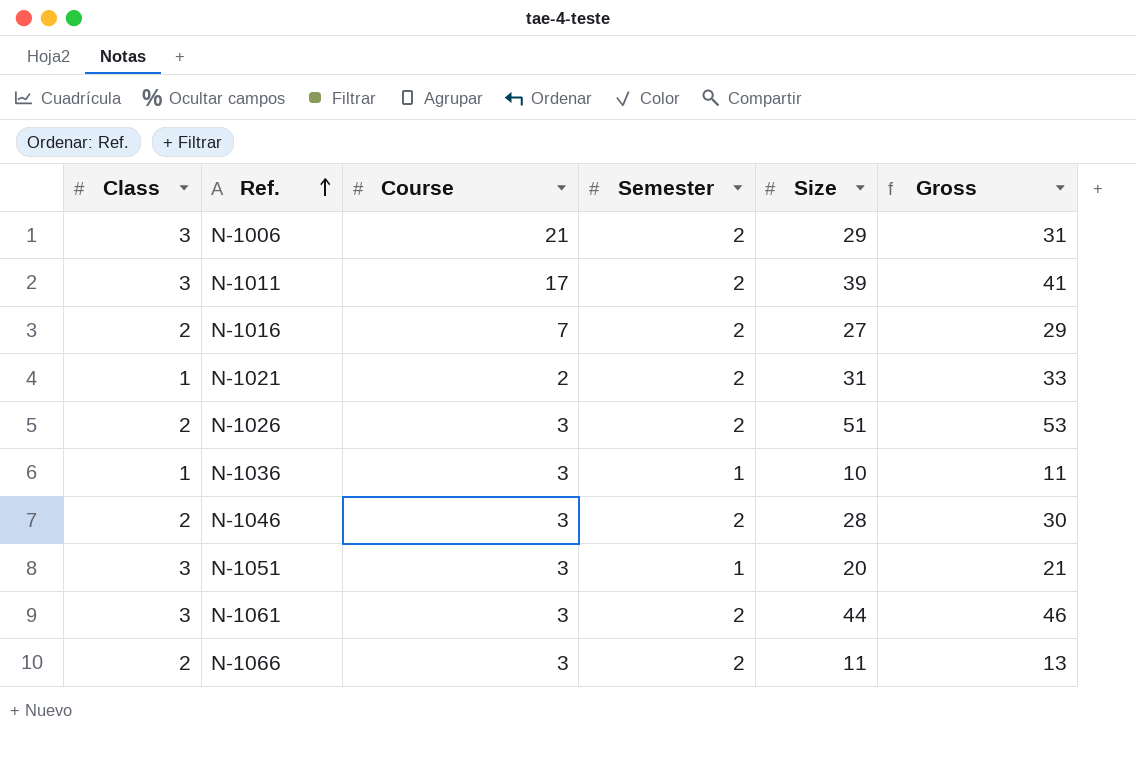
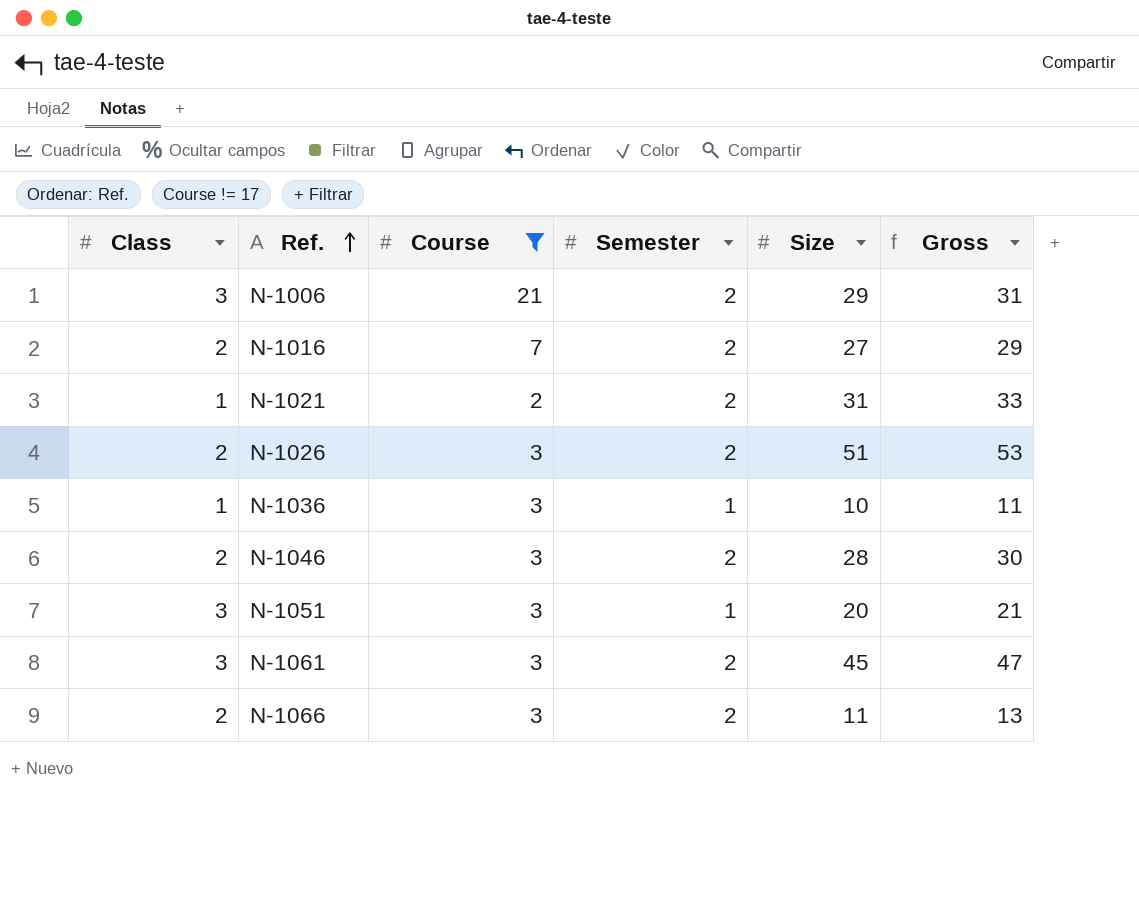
filter: none -> Course != 17
N-1061 | Size: 44 -> 45
N-1061 | Gross: 46 -> 47

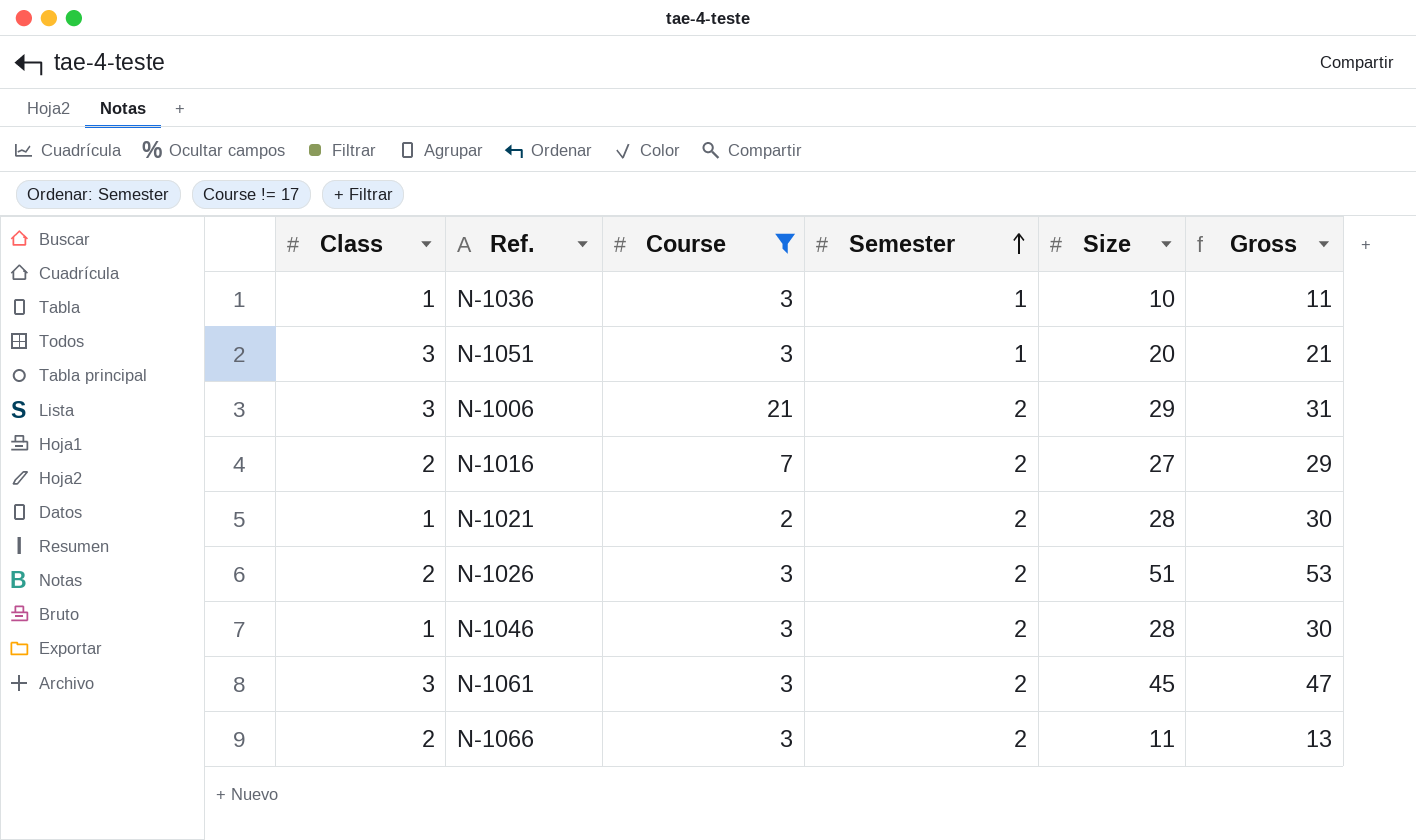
row order: Ref. ascending -> Semester ascending
N-1021 | Size: 31 -> 28
N-1021 | Gross: 33 -> 30
N-1046 | Class: 2 -> 1

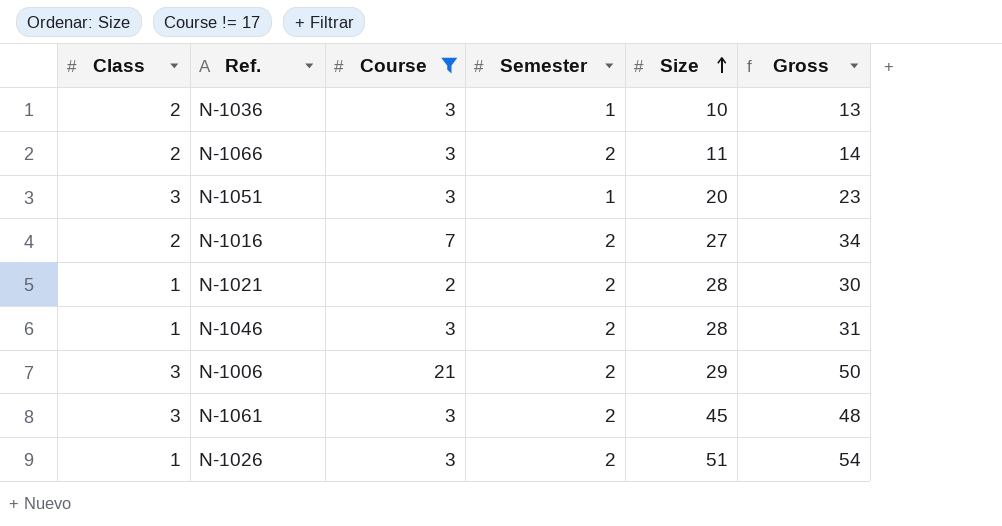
row order: Semester ascending -> Size ascending
column Gross | formula: [Semester] + [Size] -> [Course] + [Size]
N-1036 | Class: 1 -> 2
N-1026 | Class: 2 -> 1

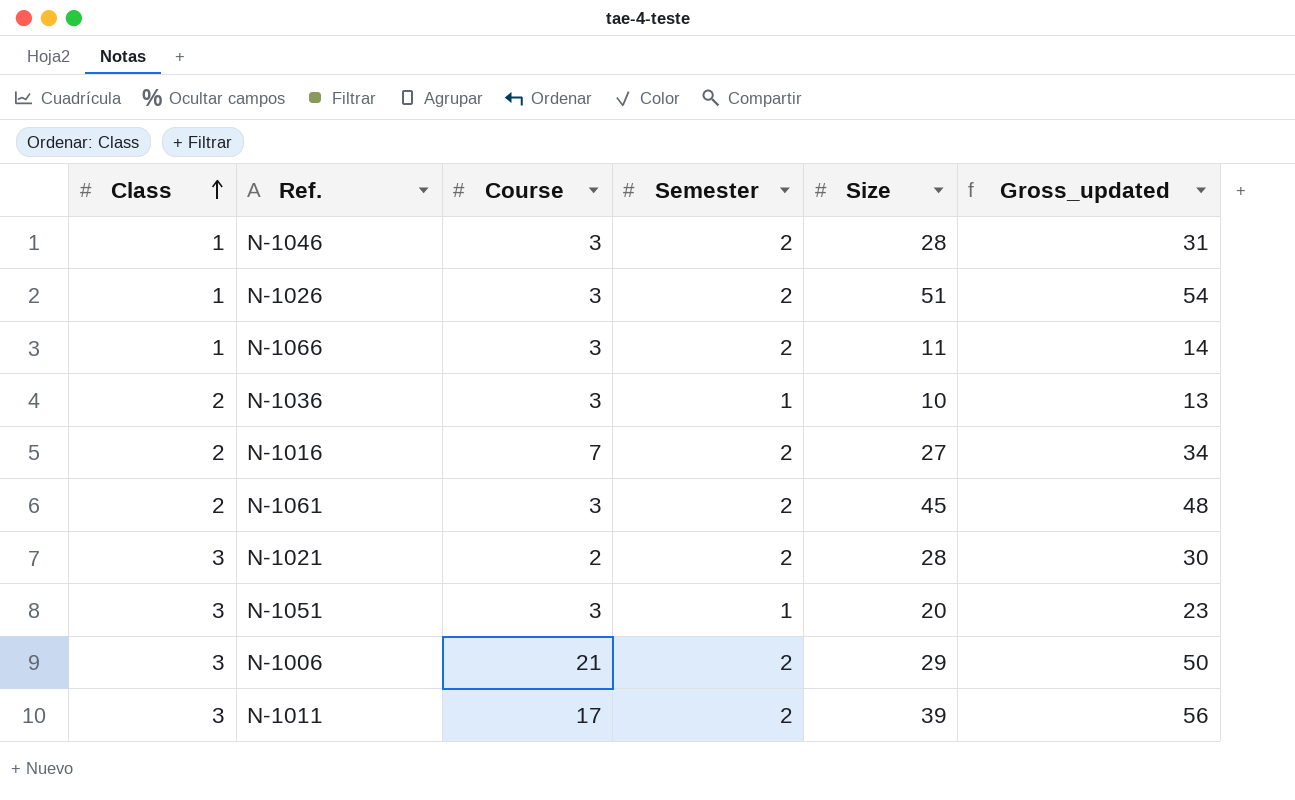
filter: Course != 17 -> none
row order: Size ascending -> Class ascending
column name: Gross -> Gross_updated
N-1066 | Class: 2 -> 1
N-1061 | Class: 3 -> 2
N-1021 | Class: 1 -> 3

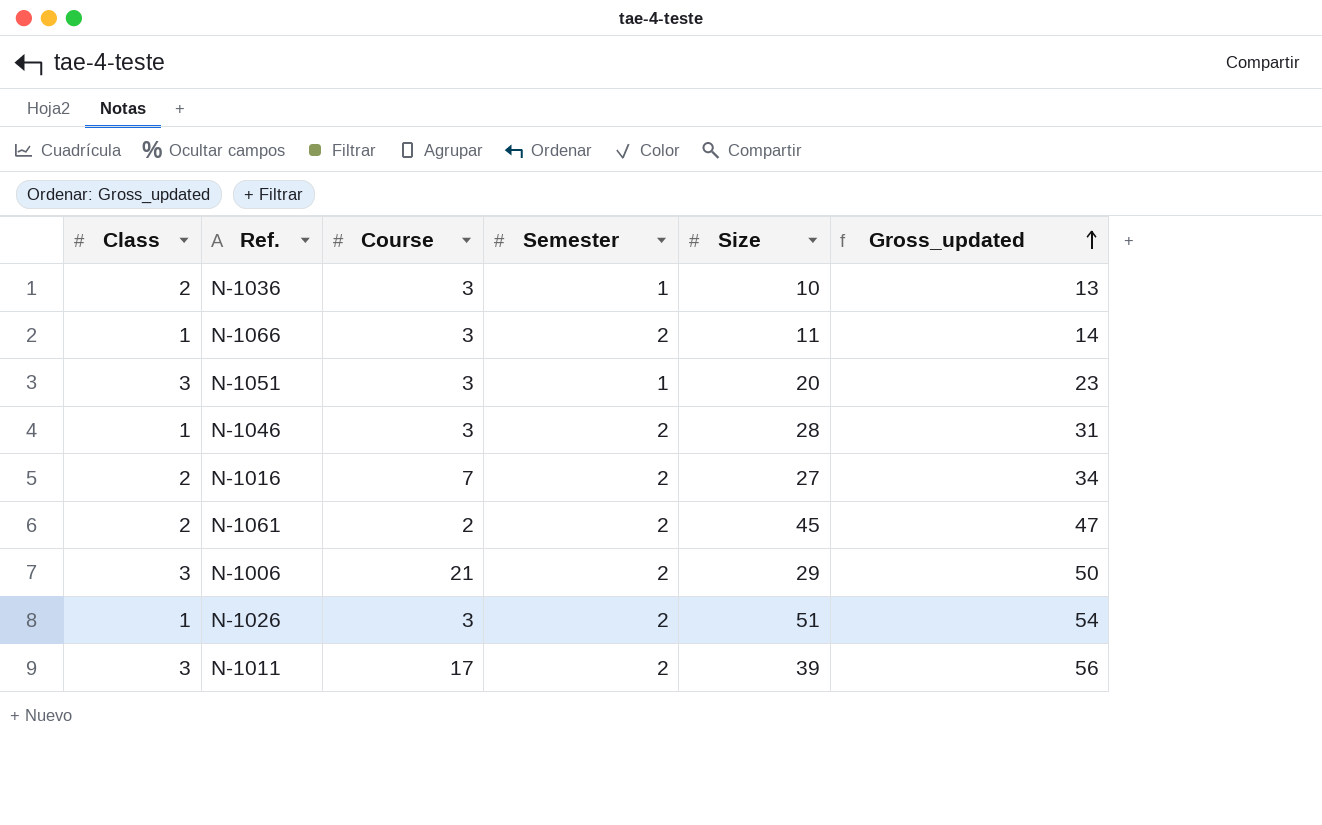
row order: Class ascending -> Gross_updated ascending
row N-1021: 3 | 2 | 2 | 28 | 30 -> none
N-1061 | Course: 3 -> 2
N-1061 | Gross_updated: 48 -> 47

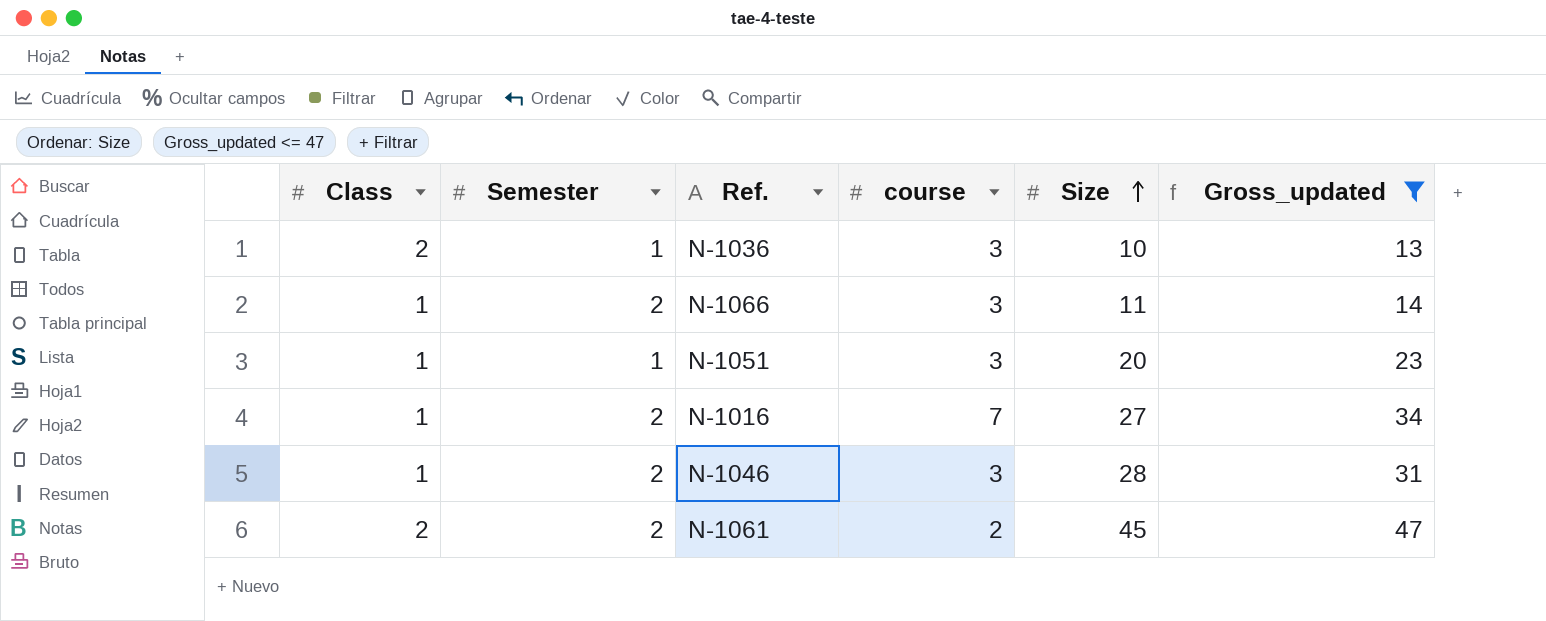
filter: none -> Gross_updated <= 47
row order: Gross_updated ascending -> Size ascending
column Semester | position: 4 -> 2
column name: Course -> course
N-1051 | Class: 3 -> 1
N-1016 | Class: 2 -> 1

